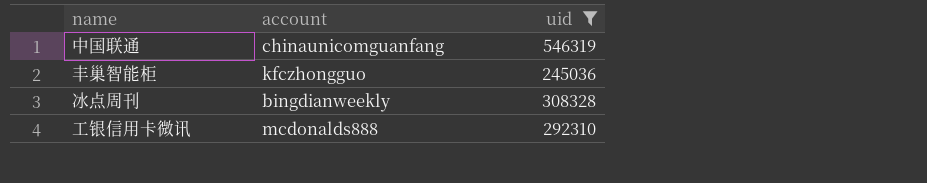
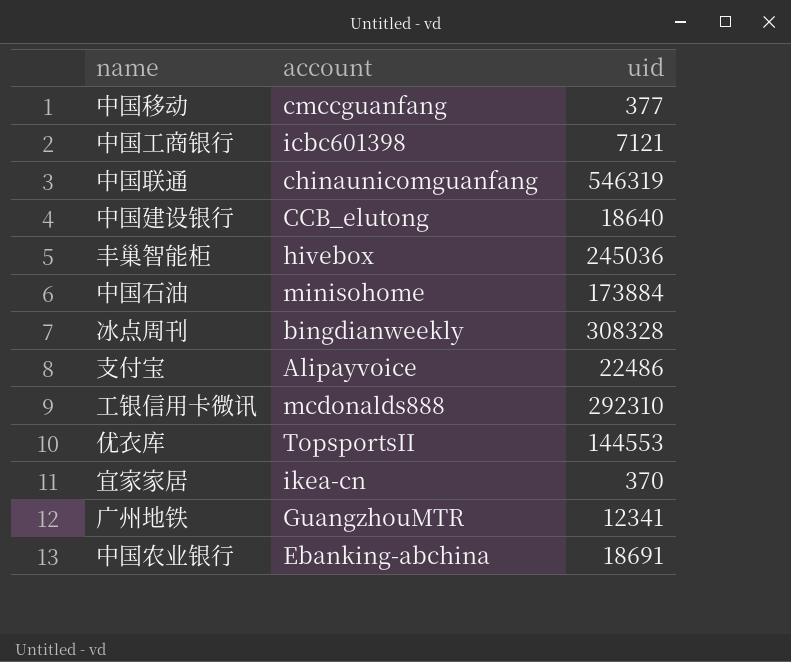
filter: uid >= 245036 -> none
丰巢智能柜 | account: kfczhongguo -> hivebox

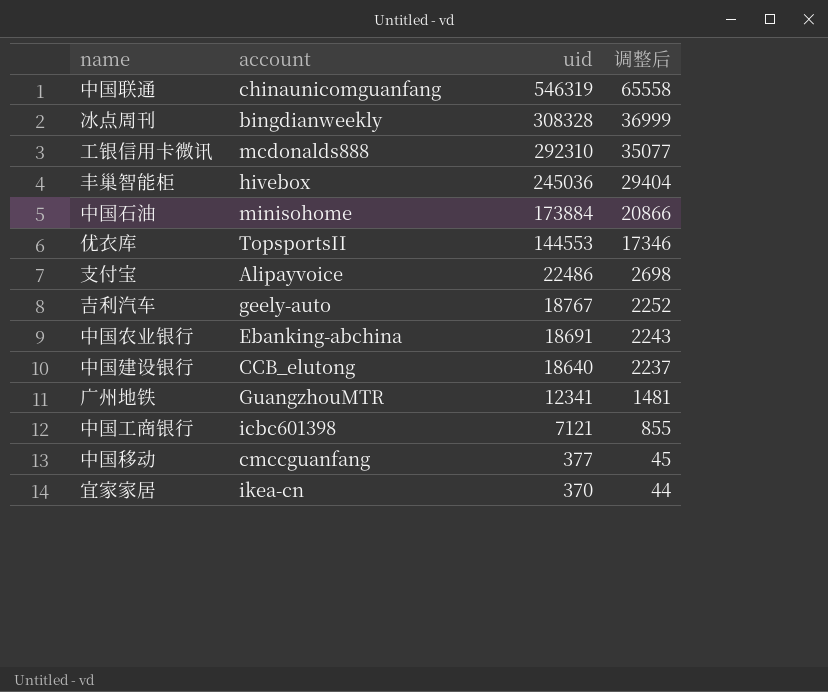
row order: none -> uid descending
column 调整后 | formula: none -> [uid] * 0.12
row 吉利汽车: none -> geely-auto | 18767 | 2252

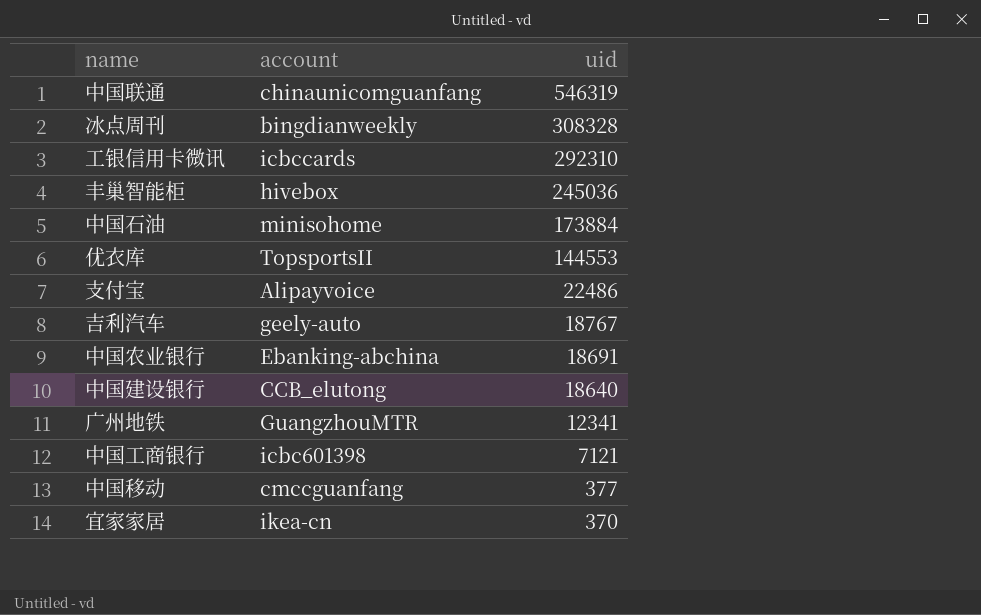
column 调整后 | formula: [uid] * 0.12 -> none
工银信用卡微讯 | account: mcdonalds888 -> icbccards

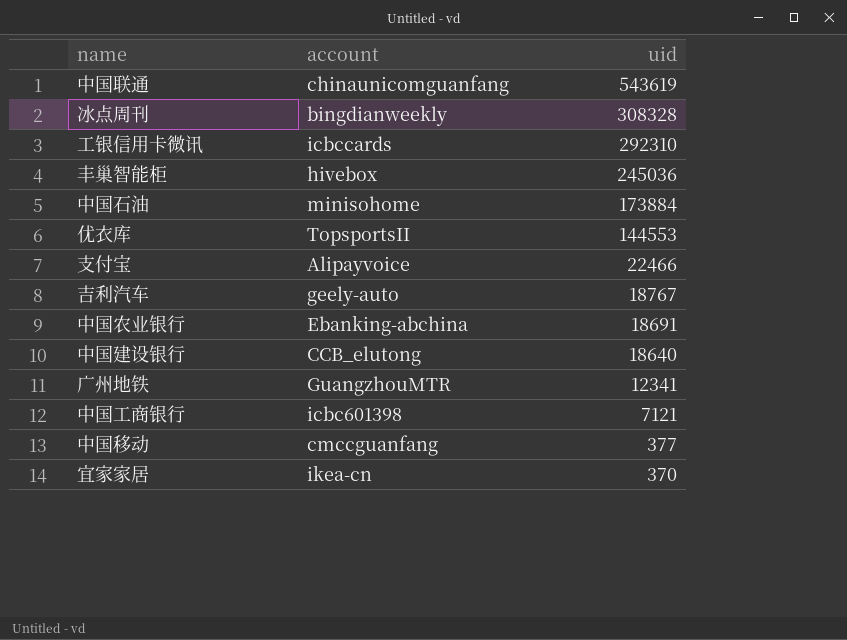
中国联通 | uid: 546319 -> 543619
支付宝 | uid: 22486 -> 22466

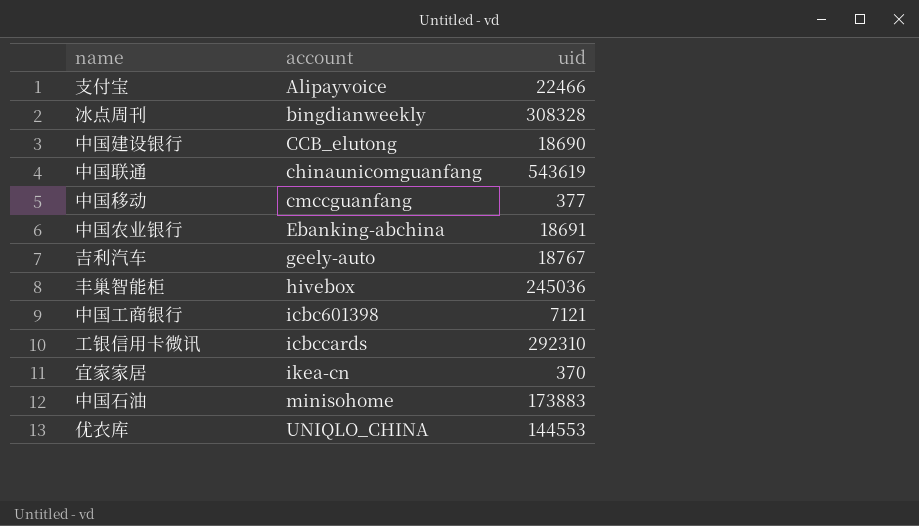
row order: uid descending -> account ascending
row 广州地铁: GuangzhouMTR | 12341 -> none
中国建设银行 | uid: 18640 -> 18690
中国石油 | uid: 173884 -> 173883
优衣库 | account: TopsportsII -> UNIQLO_CHINA

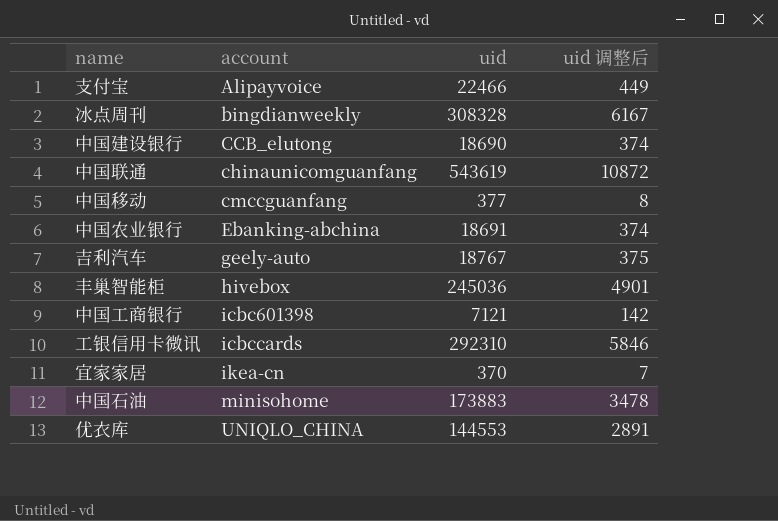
column uid 调整后 | formula: none -> [uid] * 0.02

